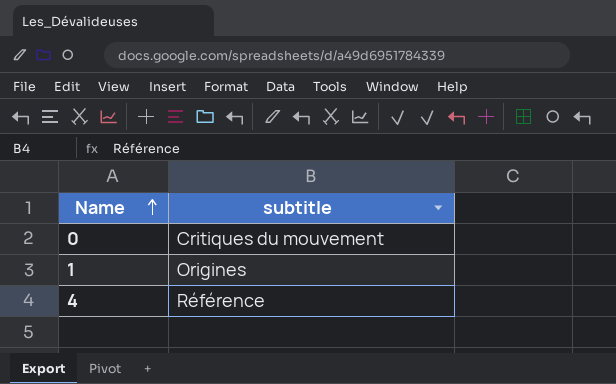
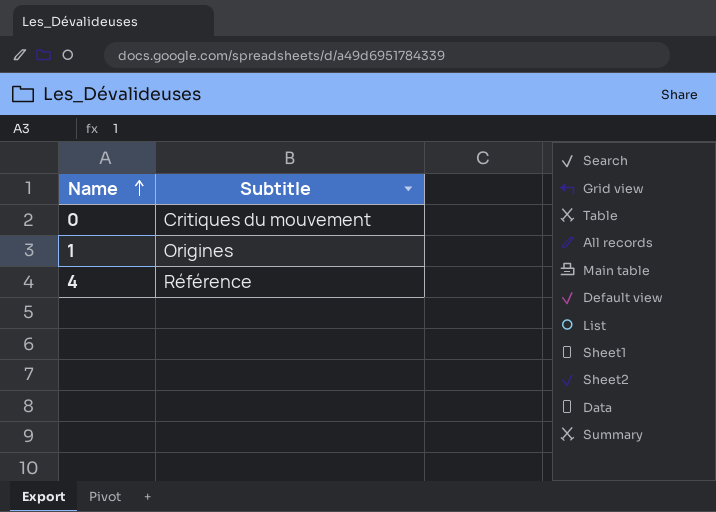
column name: subtitle -> Subtitle

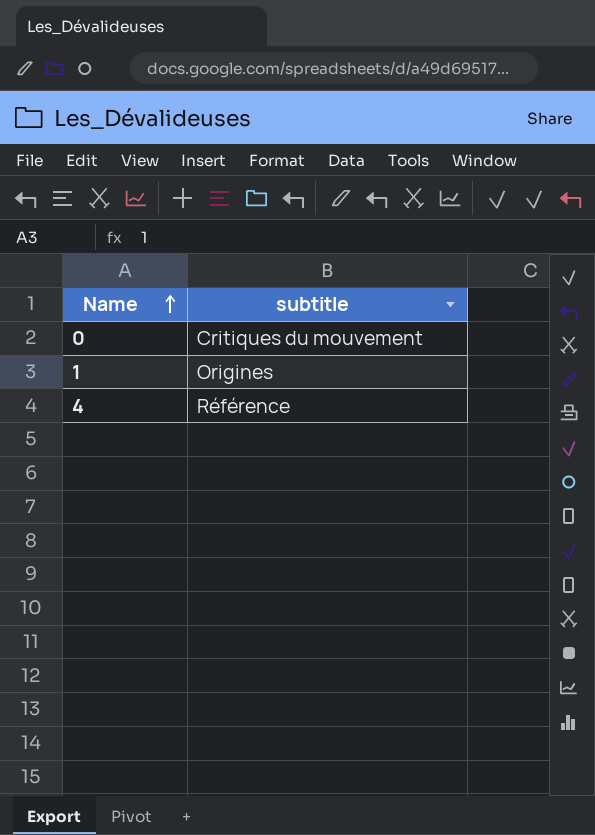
column name: Subtitle -> subtitle

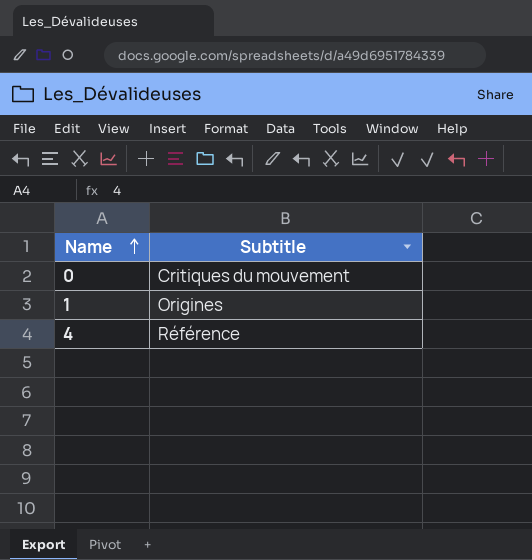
column name: subtitle -> Subtitle

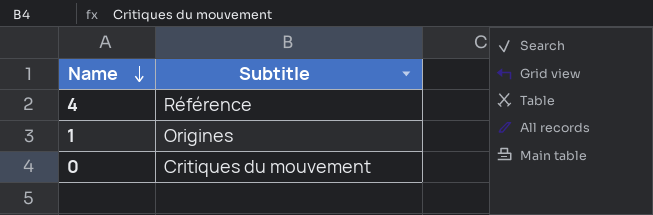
row order: Name ascending -> Name descending

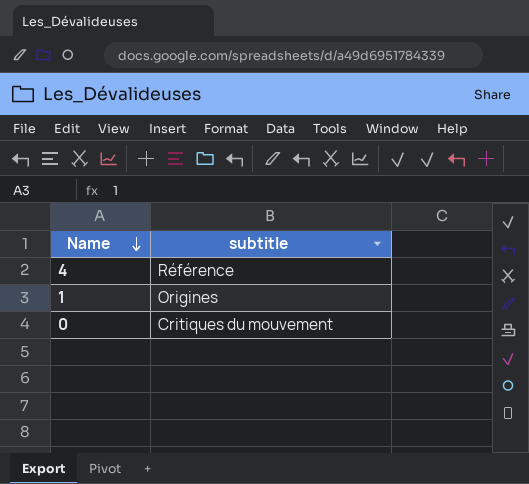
column name: Subtitle -> subtitle

